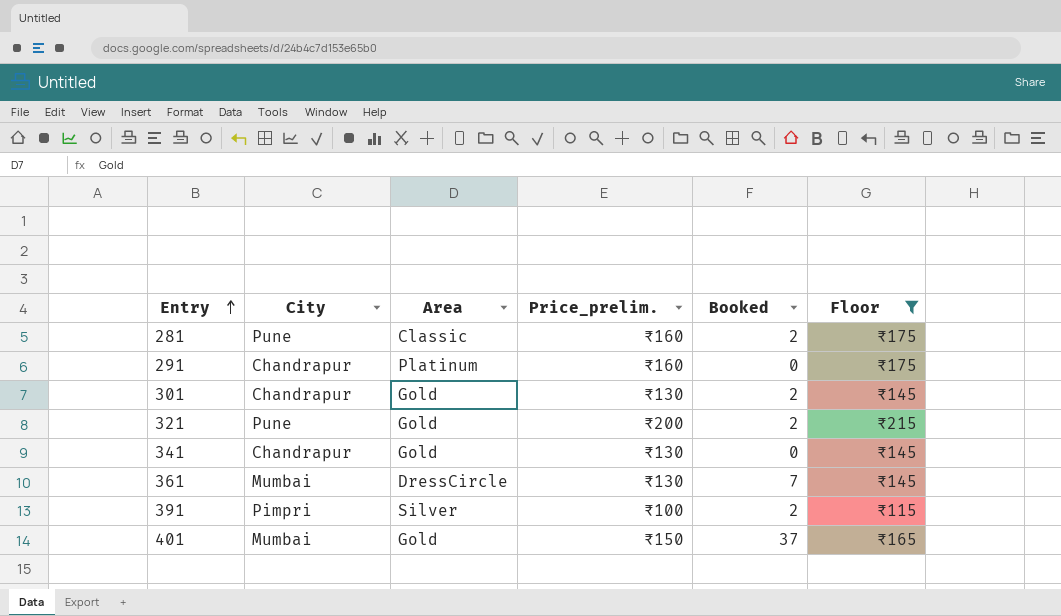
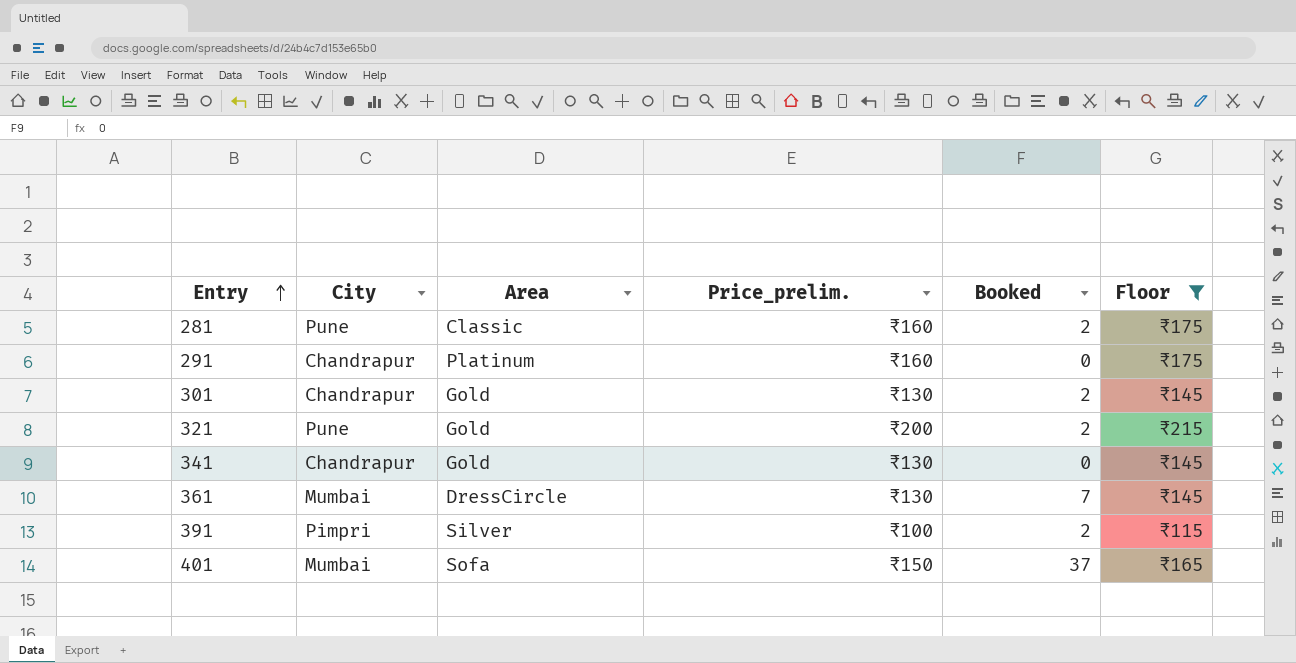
401 | Area: Gold -> Sofa

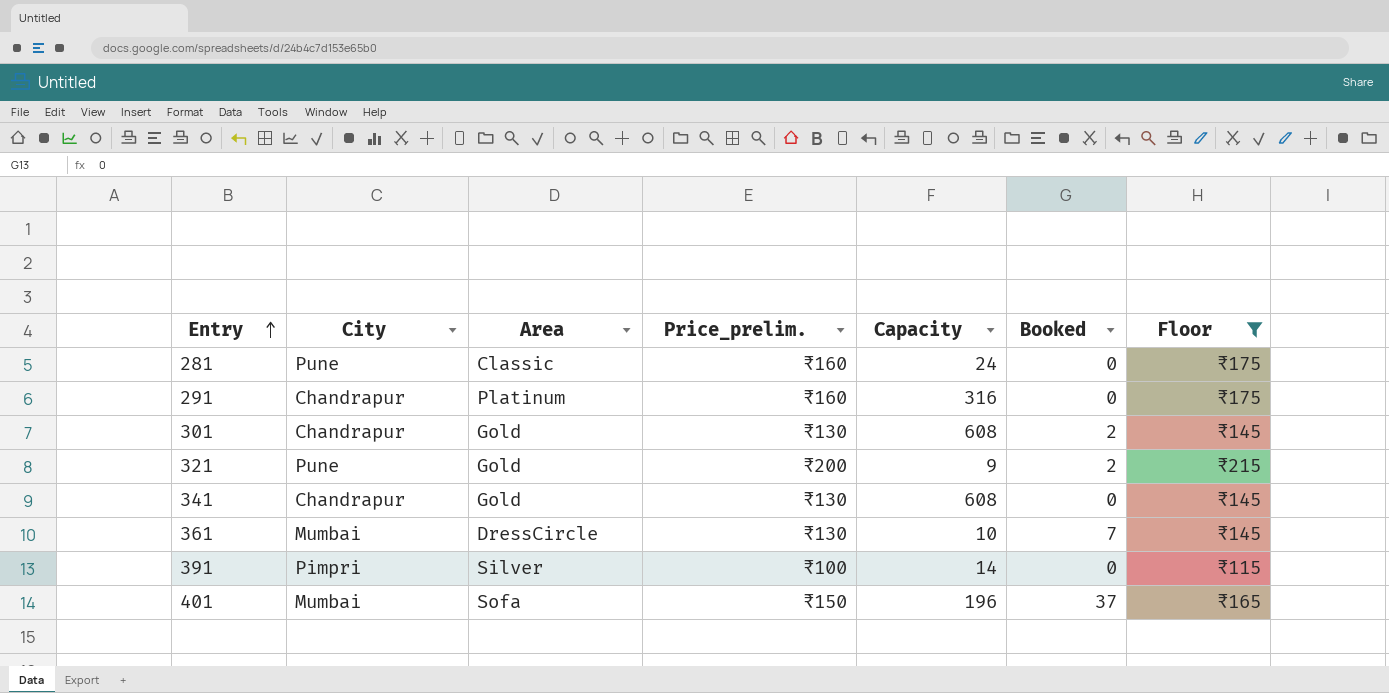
column Capacity | position: none -> 5
281 | Booked: 2 -> 0
391 | Booked: 2 -> 0

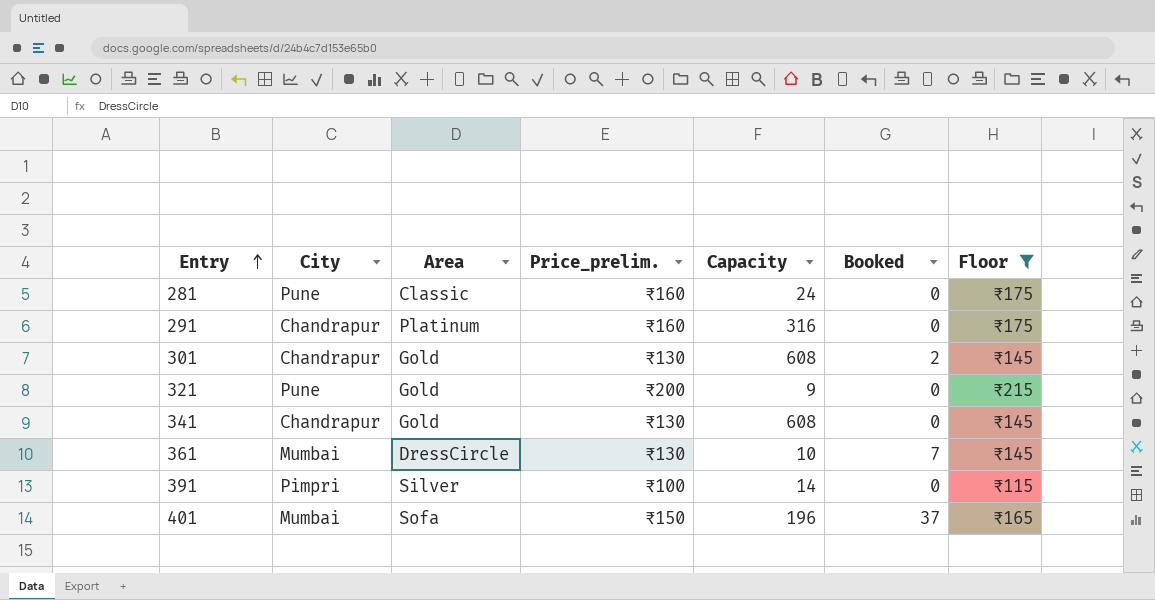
321 | Booked: 2 -> 0

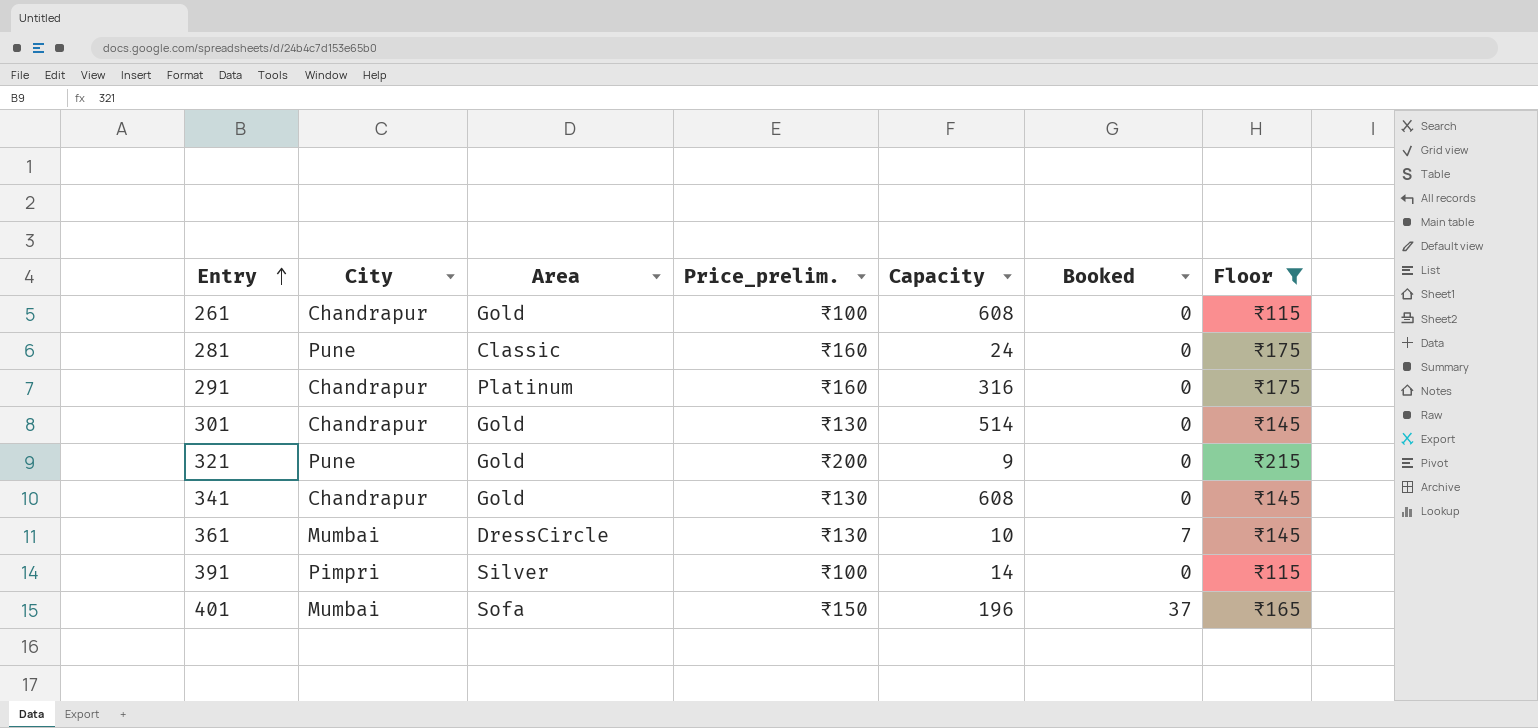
row 261: none -> Chandrapur | Gold | ₹100 | 608 | 0 | ₹115
301 | Capacity: 608 -> 514
301 | Booked: 2 -> 0

